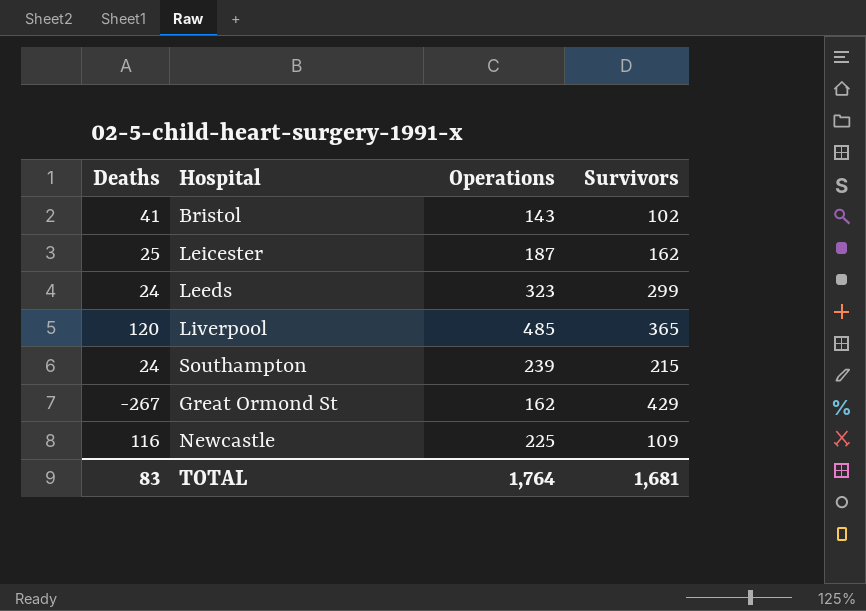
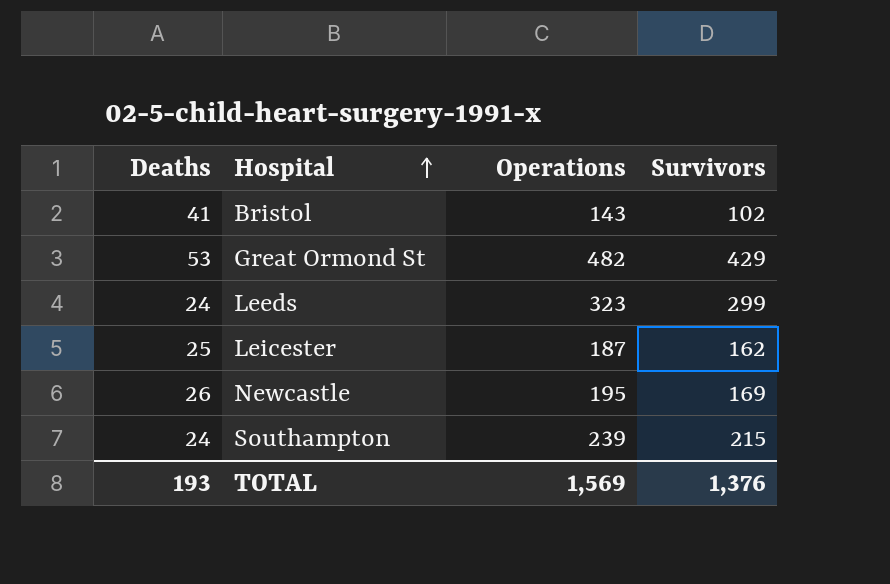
row order: none -> Hospital ascending
row Liverpool: 120 | 485 | 365 -> none
Great Ormond St | Deaths: -267 -> 53
Great Ormond St | Operations: 162 -> 482
Newcastle | Deaths: 116 -> 26
Newcastle | Operations: 225 -> 195
Newcastle | Survivors: 109 -> 169
TOTAL | Deaths: 83 -> 193
TOTAL | Operations: 1,764 -> 1,569
TOTAL | Survivors: 1,681 -> 1,376

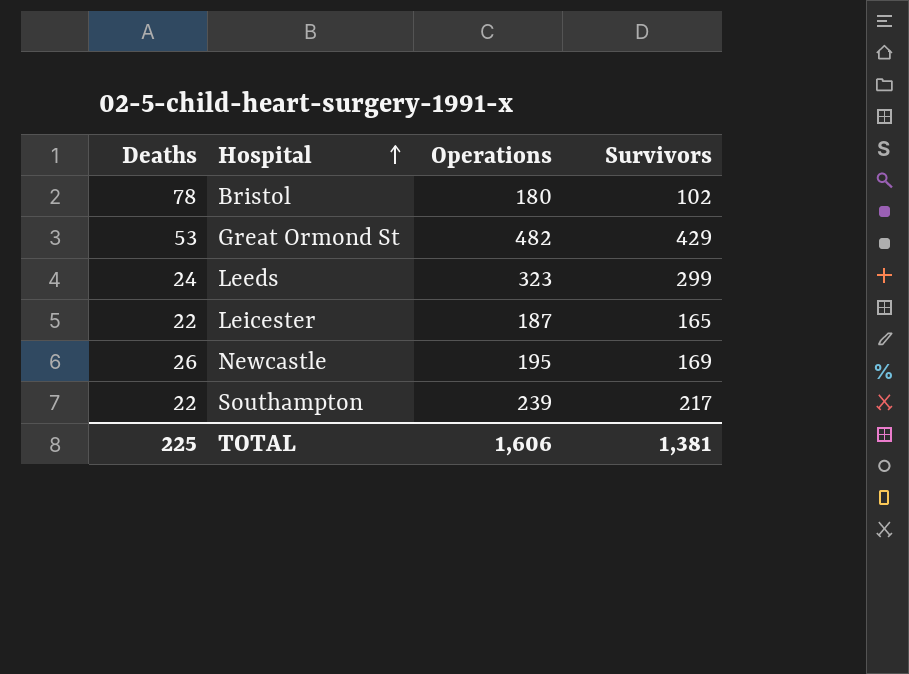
Bristol | Deaths: 41 -> 78
Bristol | Operations: 143 -> 180
Leicester | Deaths: 25 -> 22
Leicester | Survivors: 162 -> 165
Southampton | Deaths: 24 -> 22
Southampton | Survivors: 215 -> 217
TOTAL | Deaths: 193 -> 225
TOTAL | Operations: 1,569 -> 1,606
TOTAL | Survivors: 1,376 -> 1,381

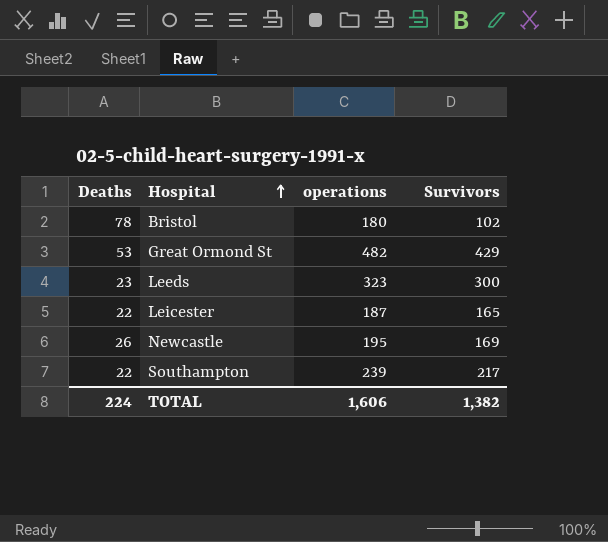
column name: Operations -> operations
Leeds | Deaths: 24 -> 23
Leeds | Survivors: 299 -> 300
TOTAL | Deaths: 225 -> 224
TOTAL | Survivors: 1,381 -> 1,382

